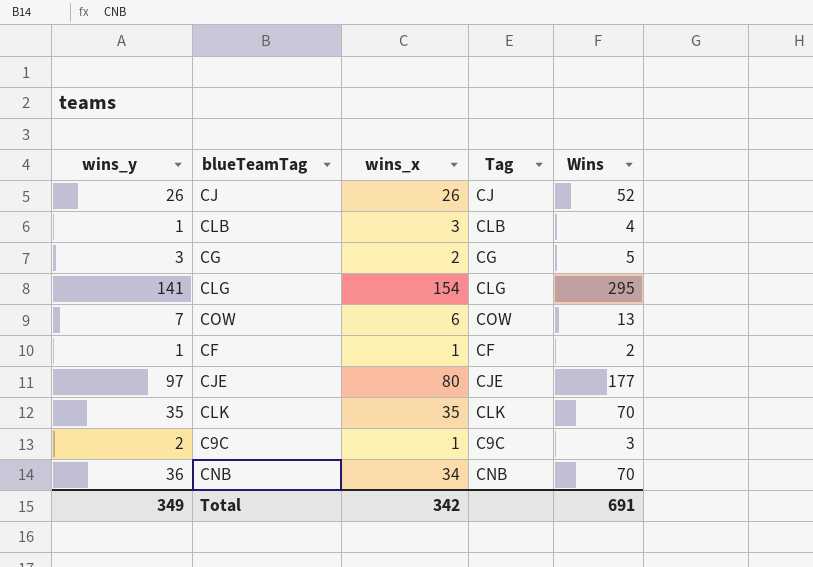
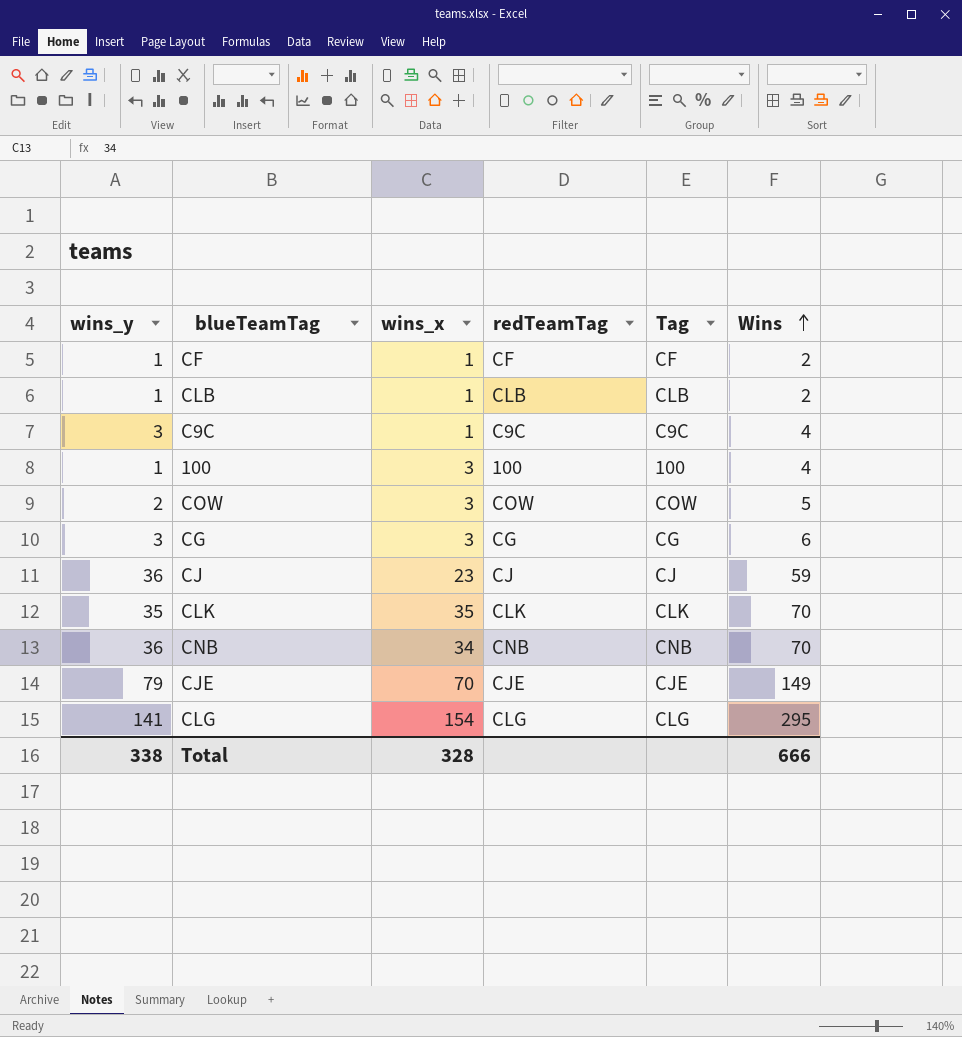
row order: none -> Wins ascending
column redTeamTag | position: none -> 4
CLB | wins_x: 3 -> 1
CLB | Wins: 4 -> 2
C9C | wins_y: 2 -> 3
C9C | Wins: 3 -> 4
row 100: none -> 1 | 3 | 100 | 100 | 4
COW | wins_y: 7 -> 2
COW | wins_x: 6 -> 3
COW | Wins: 13 -> 5
CG | wins_x: 2 -> 3
CG | Wins: 5 -> 6
CJ | wins_y: 26 -> 36
CJ | wins_x: 26 -> 23
CJ | Wins: 52 -> 59
CJE | wins_y: 97 -> 79
CJE | wins_x: 80 -> 70
CJE | Wins: 177 -> 149
Total | wins_y: 349 -> 338
Total | wins_x: 342 -> 328
Total | Wins: 691 -> 666

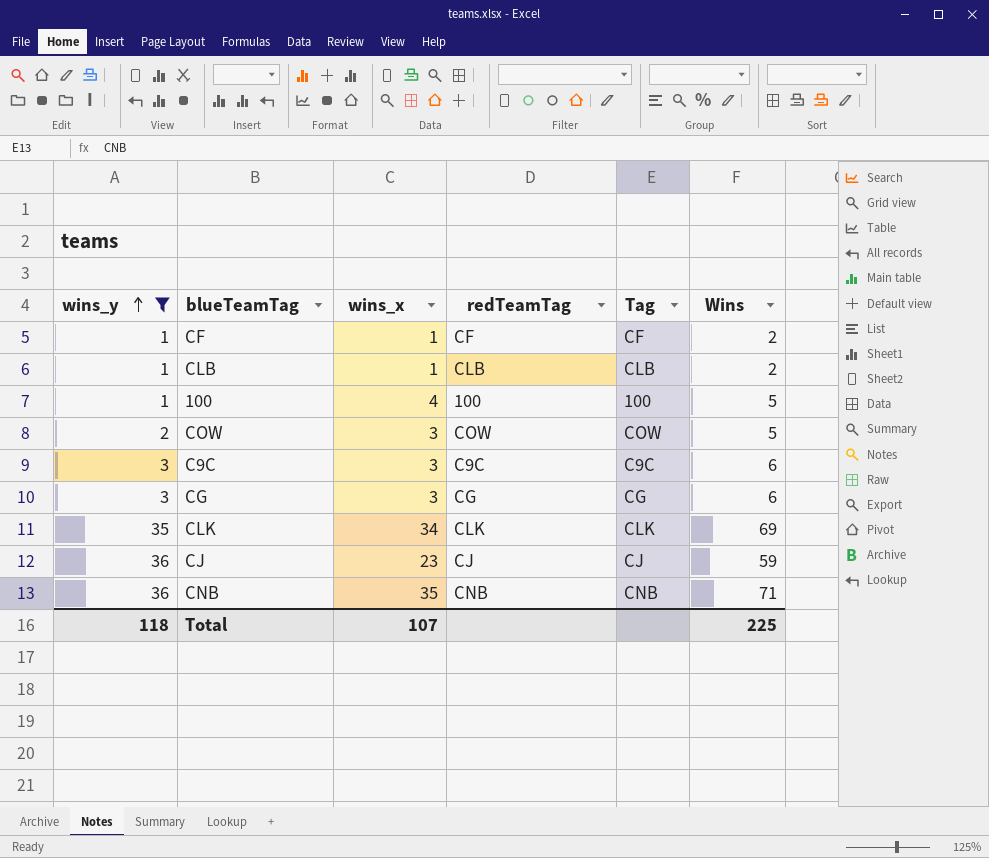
filter: none -> wins_y <= 36
row order: Wins ascending -> wins_y ascending
100 | wins_x: 3 -> 4
100 | Wins: 4 -> 5
C9C | wins_x: 1 -> 3
C9C | Wins: 4 -> 6
CLK | wins_x: 35 -> 34
CLK | Wins: 70 -> 69
CNB | wins_x: 34 -> 35
CNB | Wins: 70 -> 71
Total | wins_y: 338 -> 118
Total | wins_x: 328 -> 107
Total | Wins: 666 -> 225

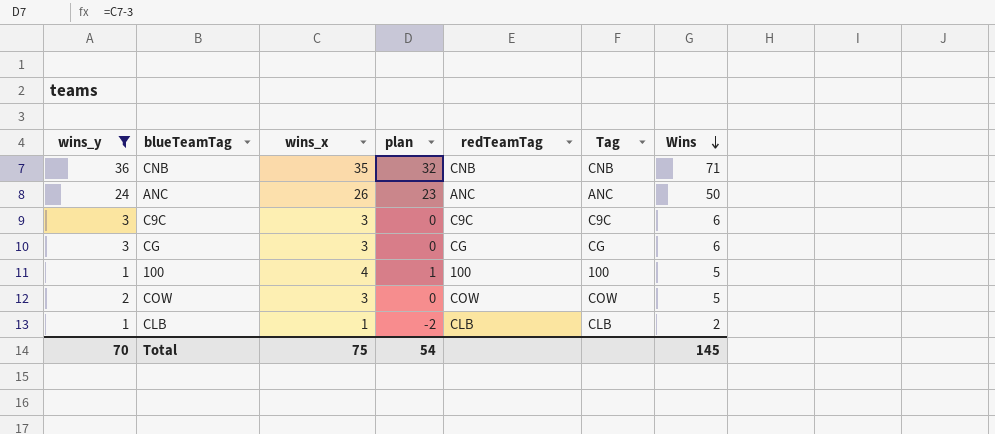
row order: wins_y ascending -> Wins descending
column plan | formula: none -> [wins_x] - 3
row CF: 1 | 1 | CF | CF | 2 -> none
row CLK: 35 | 34 | CLK | CLK | 69 -> none
row CJ: 36 | 23 | CJ | CJ | 59 -> none
row ANC: none -> 24 | 26 | 23 | ANC | ANC | 50
Total | wins_y: 118 -> 70
Total | wins_x: 107 -> 75
Total | Wins: 225 -> 145

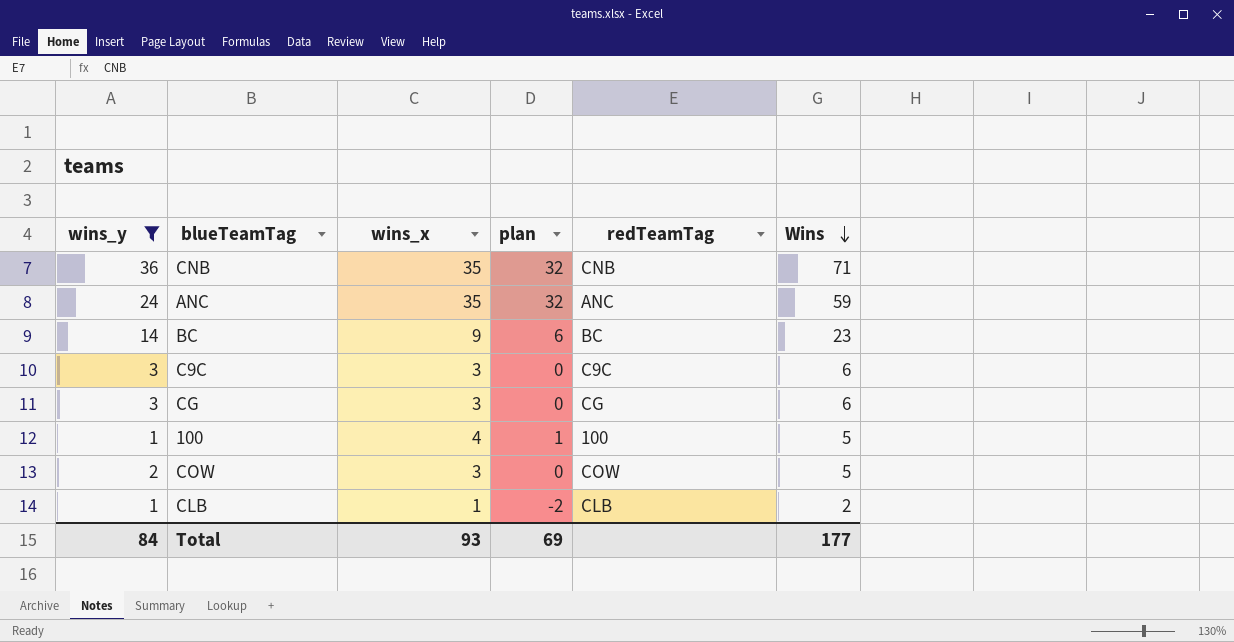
column Tag | position: 6 -> none
ANC | wins_x: 26 -> 35
ANC | plan: 23 -> 32
ANC | Wins: 50 -> 59
row BC: none -> 14 | 9 | 6 | BC | 23
Total | wins_y: 70 -> 84
Total | wins_x: 75 -> 93
Total | plan: 54 -> 69
Total | Wins: 145 -> 177

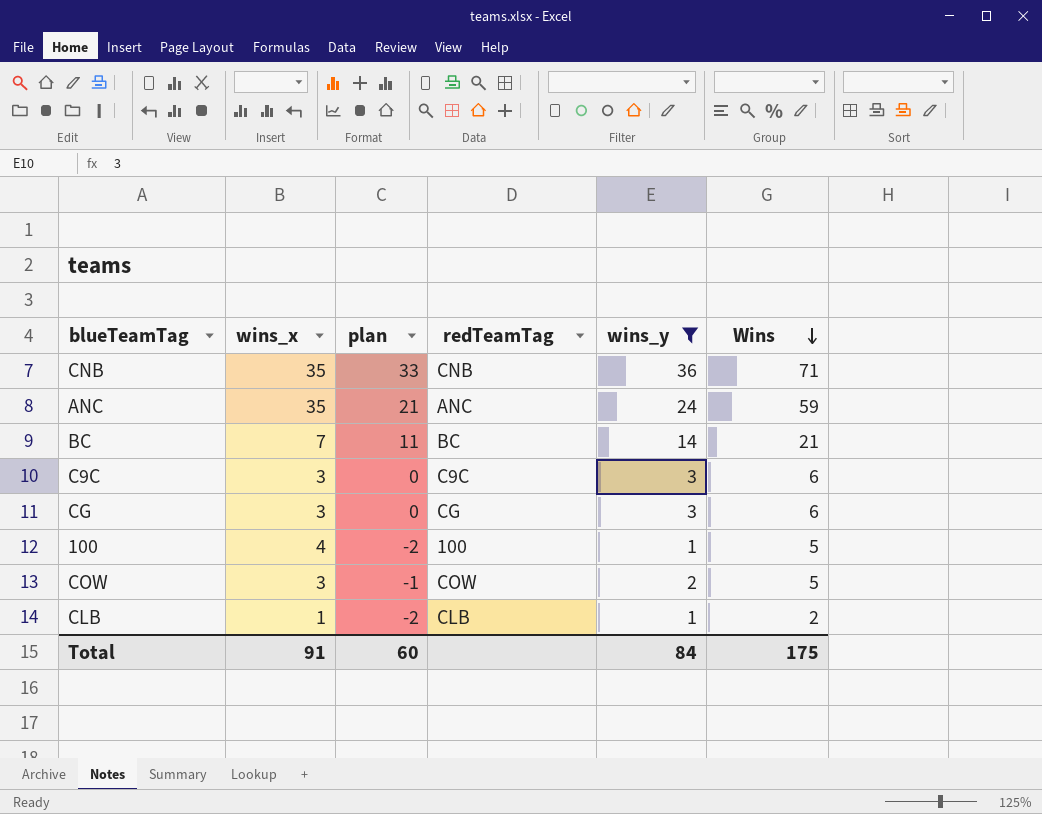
column plan | formula: [wins_x] - 3 -> [wins_y] - 3
column wins_y | position: 1 -> 5
BC | wins_x: 9 -> 7
BC | Wins: 23 -> 21
Total | wins_x: 93 -> 91
Total | plan: 69 -> 60
Total | Wins: 177 -> 175

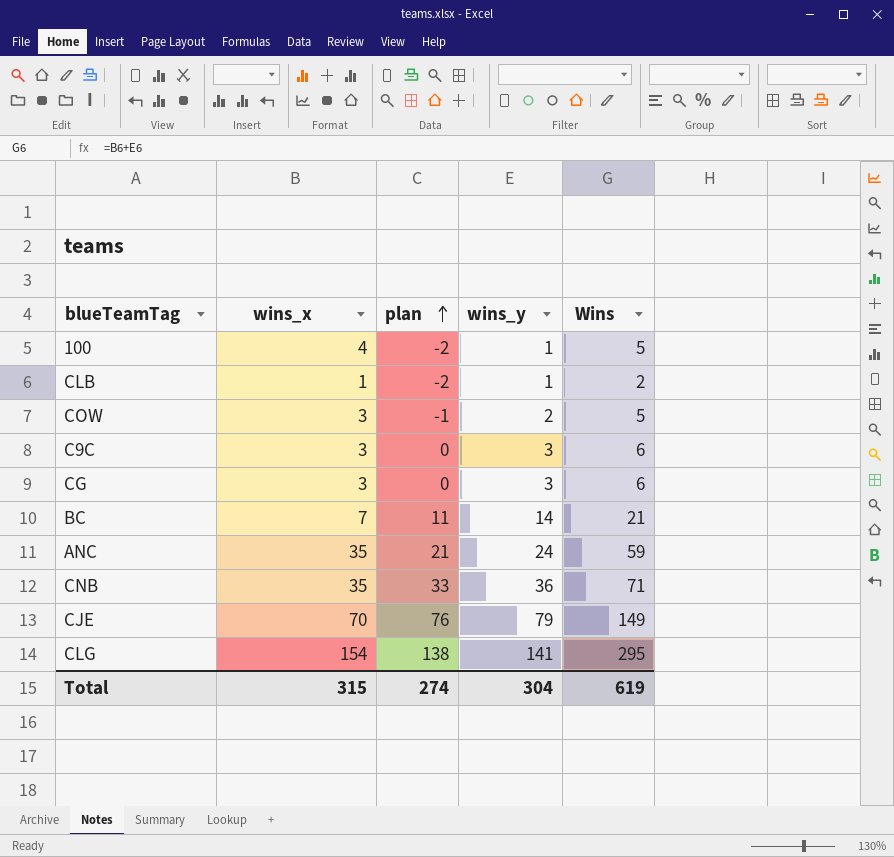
filter: wins_y <= 36 -> none
row order: Wins descending -> plan ascending
column redTeamTag | position: 4 -> none
Total | wins_x: 91 -> 315
Total | plan: 60 -> 274
Total | wins_y: 84 -> 304
Total | Wins: 175 -> 619

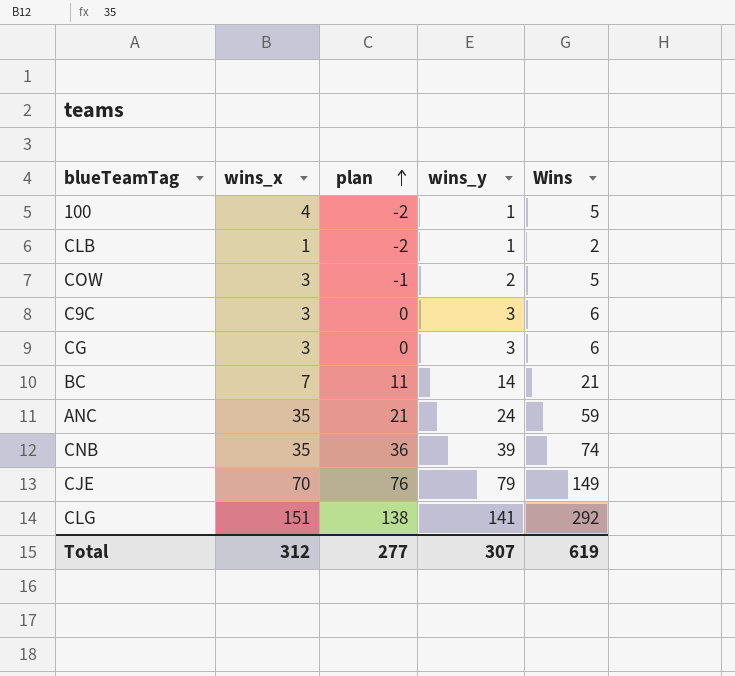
CNB | plan: 33 -> 36
CNB | wins_y: 36 -> 39
CNB | Wins: 71 -> 74
CLG | wins_x: 154 -> 151
CLG | Wins: 295 -> 292
Total | wins_x: 315 -> 312
Total | plan: 274 -> 277
Total | wins_y: 304 -> 307

